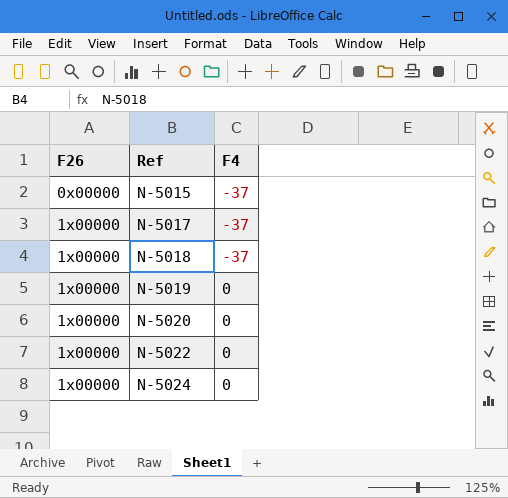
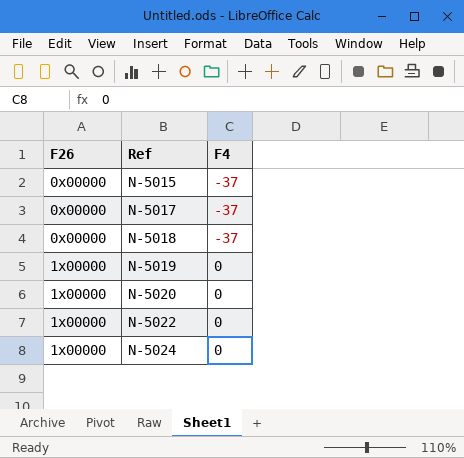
N-5017 | F26: 1x00000 -> 0x00000
N-5018 | F26: 1x00000 -> 0x00000

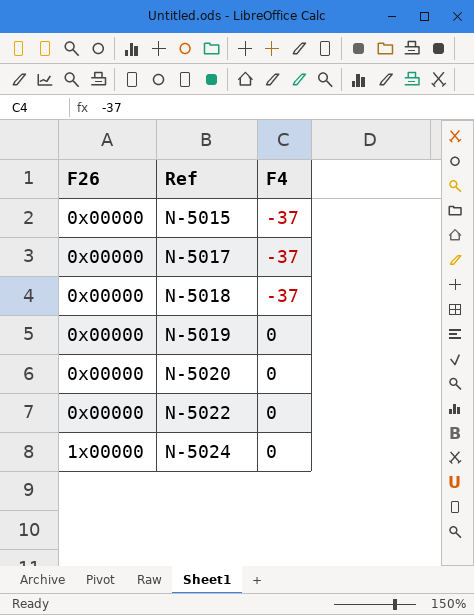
N-5019 | F26: 1x00000 -> 0x00000
N-5020 | F26: 1x00000 -> 0x00000
N-5022 | F26: 1x00000 -> 0x00000

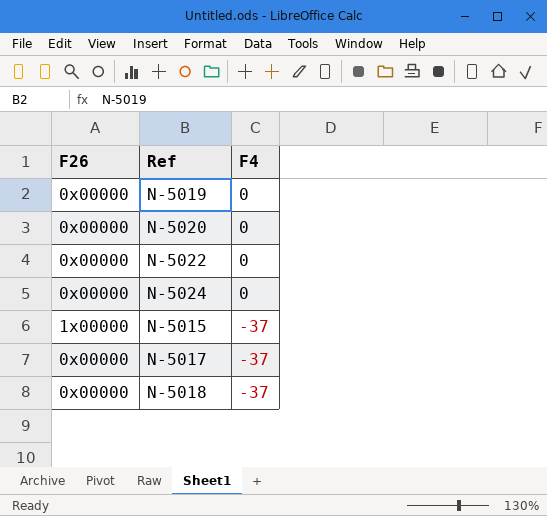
row order: F26 ascending -> F4 descending
N-5024 | F26: 1x00000 -> 0x00000
N-5015 | F26: 0x00000 -> 1x00000

